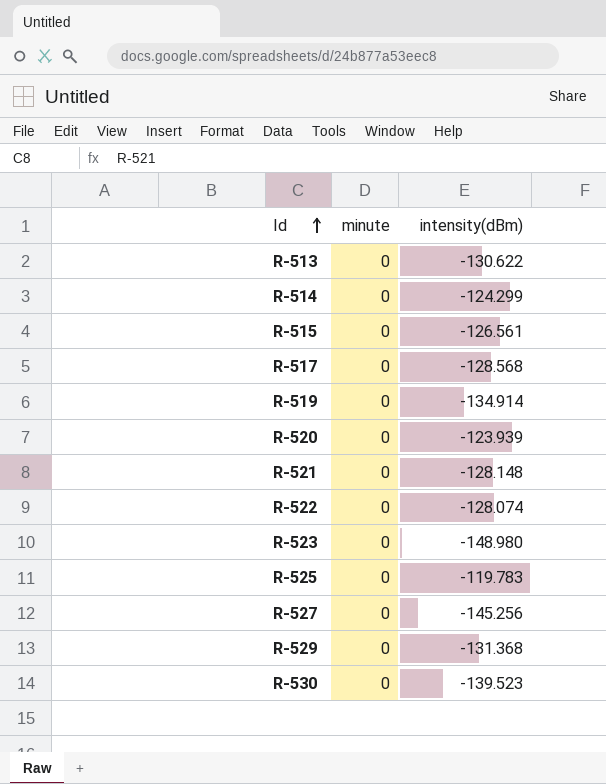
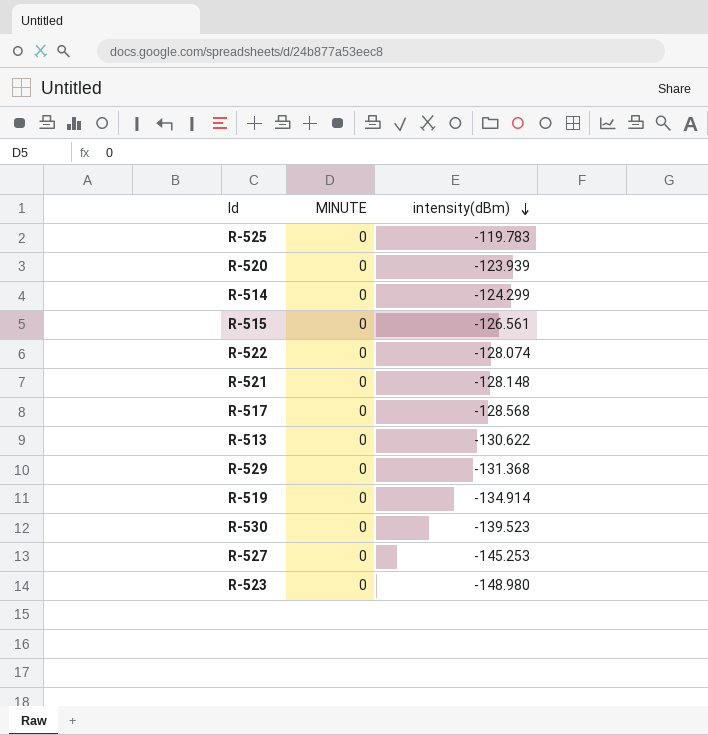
row order: Id ascending -> intensity(dBm) descending
column name: minute -> MINUTE
R-527 | intensity(dBm): -145.256 -> -145.253

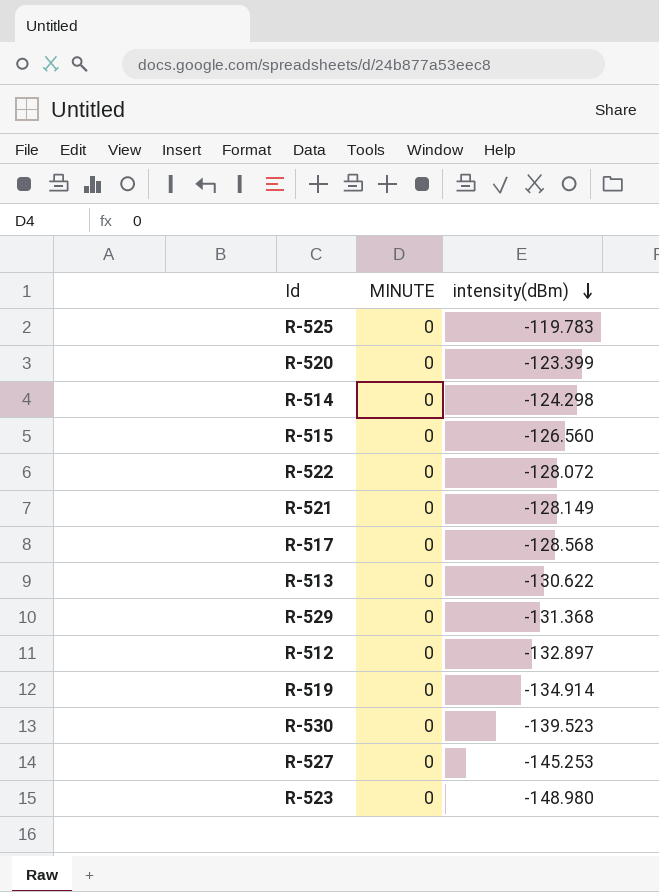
R-520 | intensity(dBm): -123.939 -> -123.399
R-514 | intensity(dBm): -124.299 -> -124.298
R-515 | intensity(dBm): -126.561 -> -126.560
R-522 | intensity(dBm): -128.074 -> -128.072
R-521 | intensity(dBm): -128.148 -> -128.149
row R-512: none -> 0 | -132.897

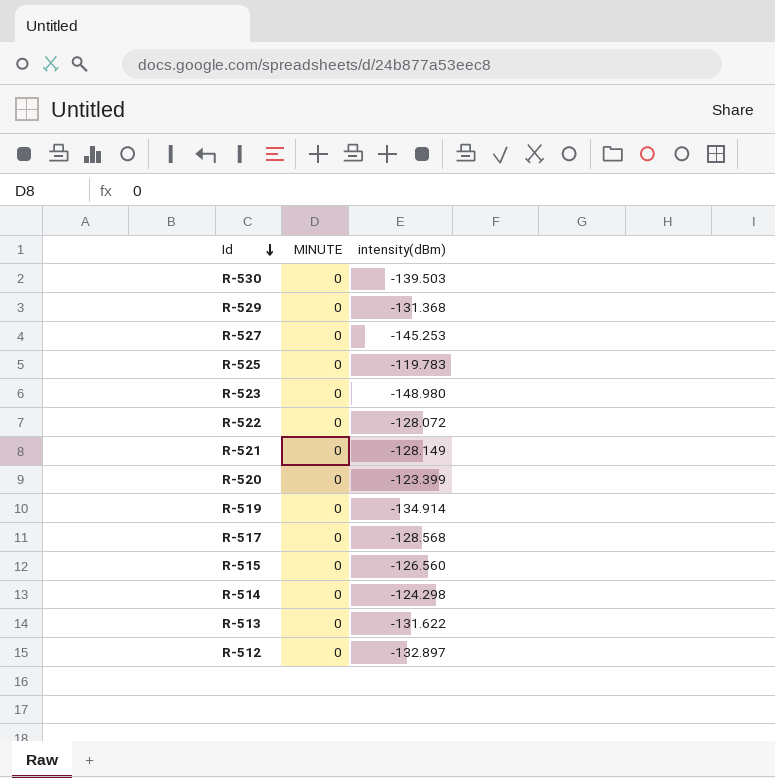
row order: intensity(dBm) descending -> Id descending
R-530 | intensity(dBm): -139.523 -> -139.503
R-513 | intensity(dBm): -130.622 -> -131.622

